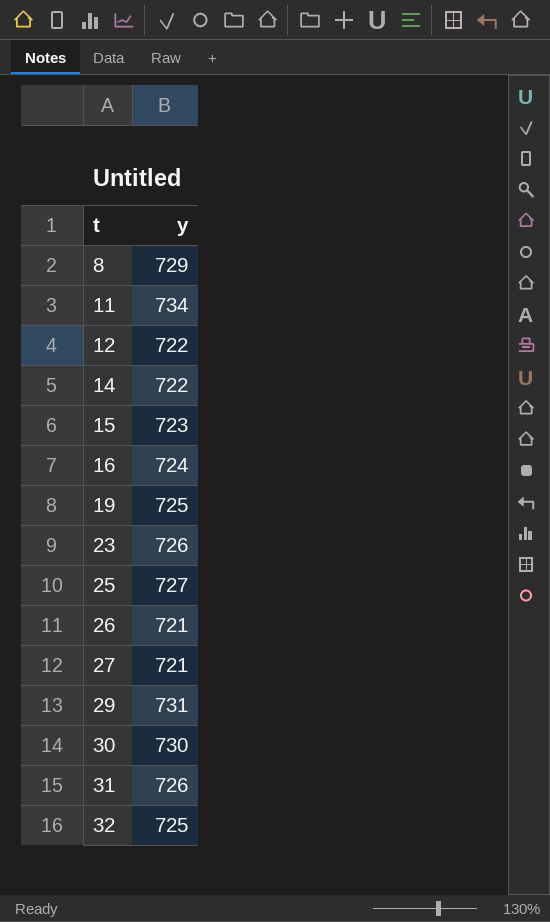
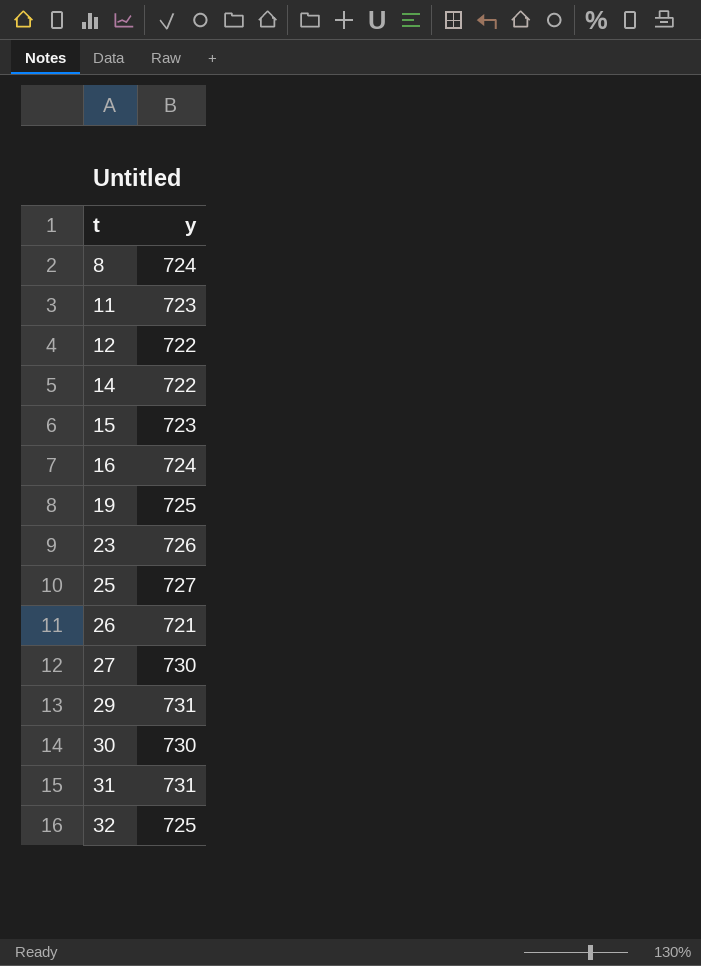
8 | y: 729 -> 724
11 | y: 734 -> 723
27 | y: 721 -> 730
31 | y: 726 -> 731

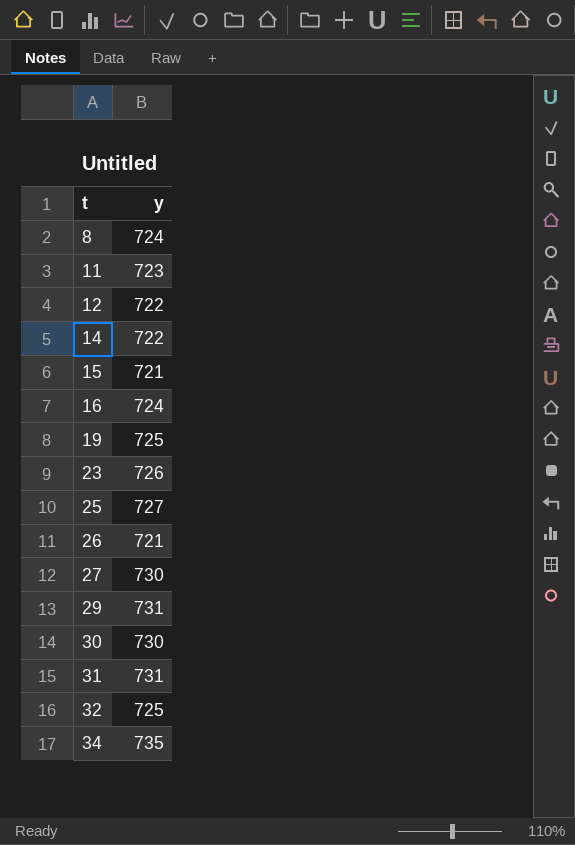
15 | y: 723 -> 721
row 34: none -> 735

